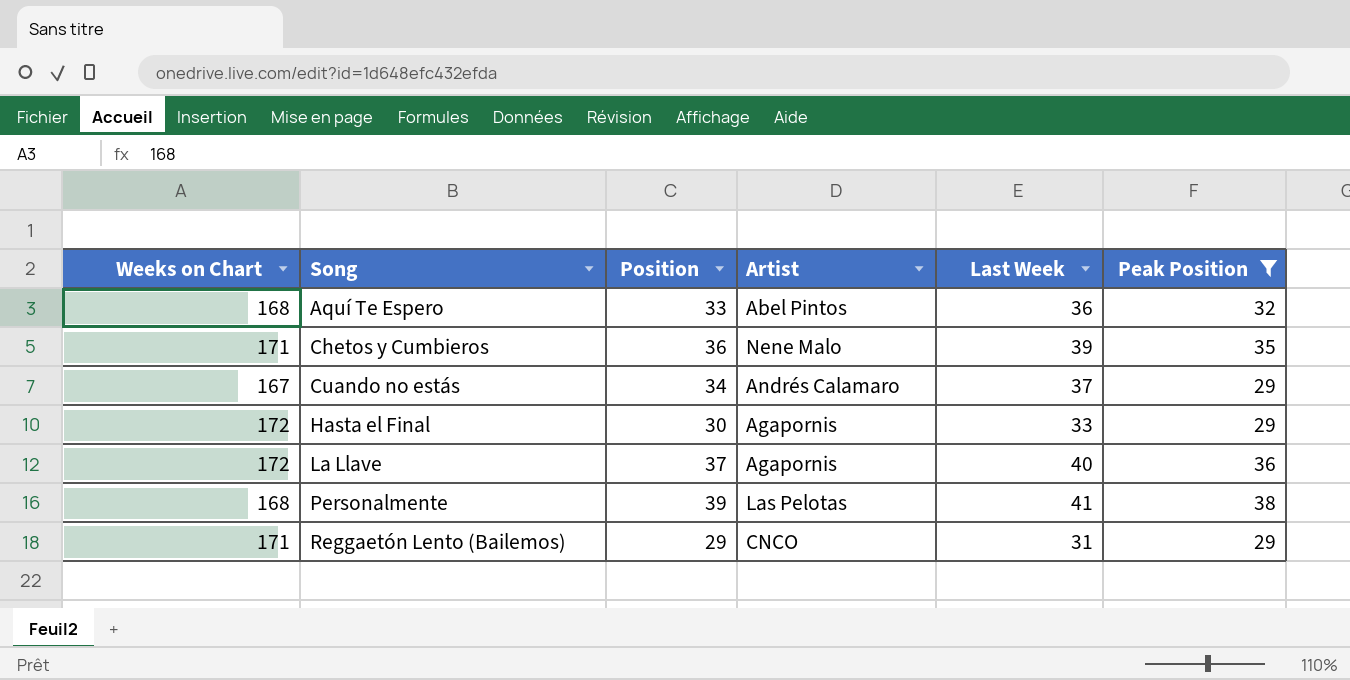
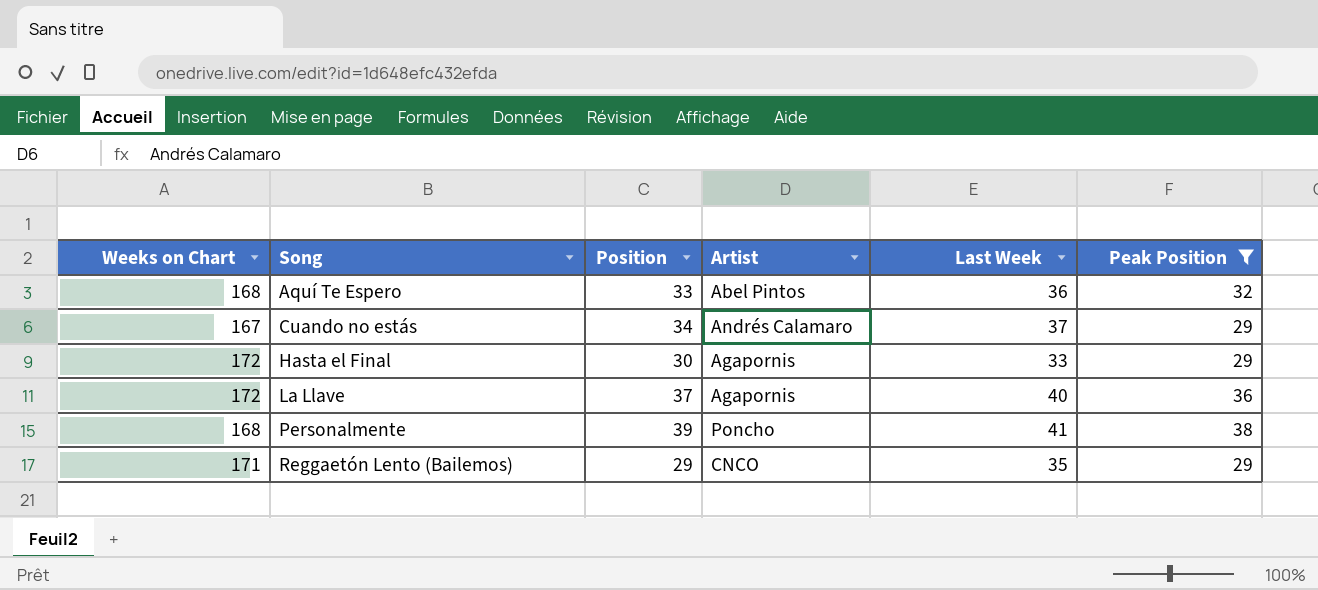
row Chetos y Cumbieros: 171 | 36 | Nene Malo | 39 | 35 -> none
Personalmente | Artist: Las Pelotas -> Poncho
Reggaetón Lento (Bailemos) | Last Week: 31 -> 35

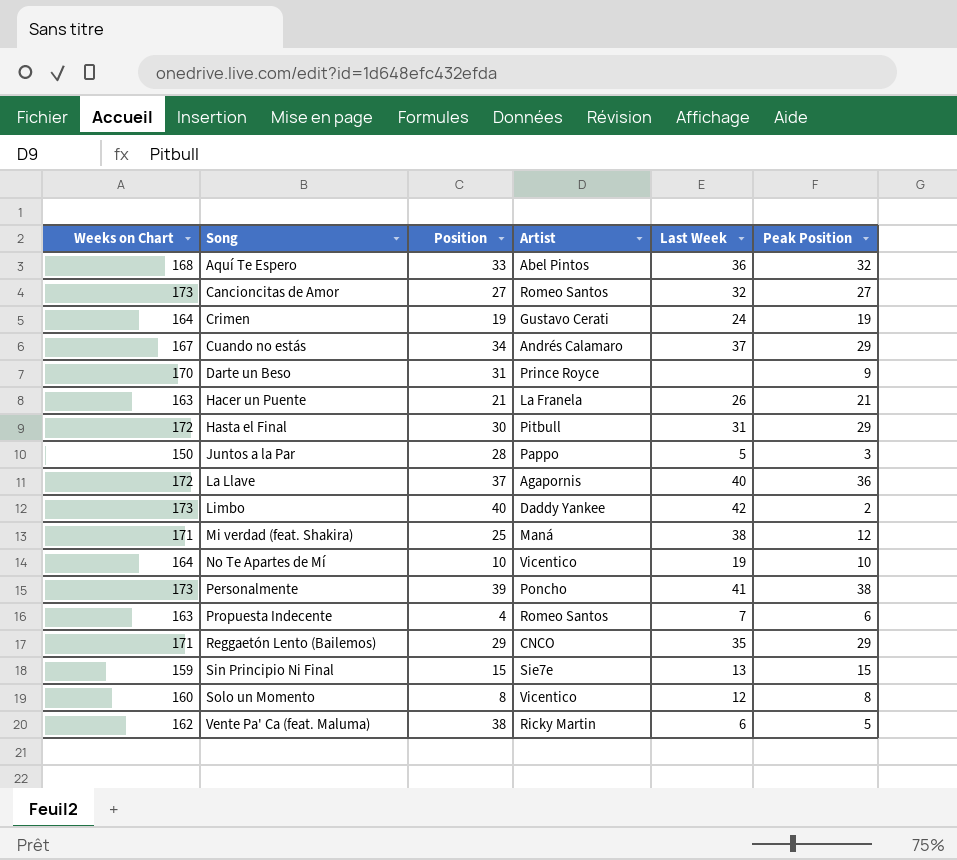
filter: Peak Position >= 29 -> none
Hasta el Final | Artist: Agapornis -> Pitbull
Hasta el Final | Last Week: 33 -> 31
Personalmente | Weeks on Chart: 168 -> 173

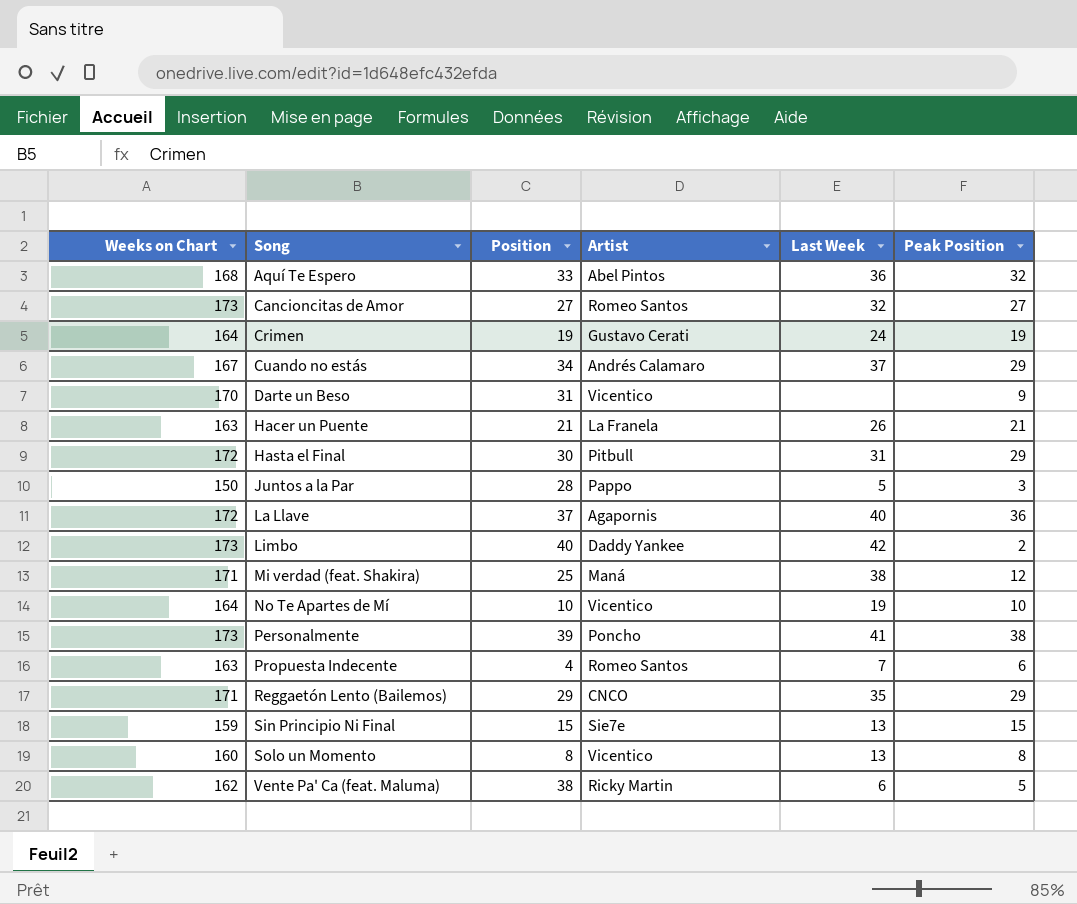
Darte un Beso | Artist: Prince Royce -> Vicentico
Solo un Momento | Last Week: 12 -> 13

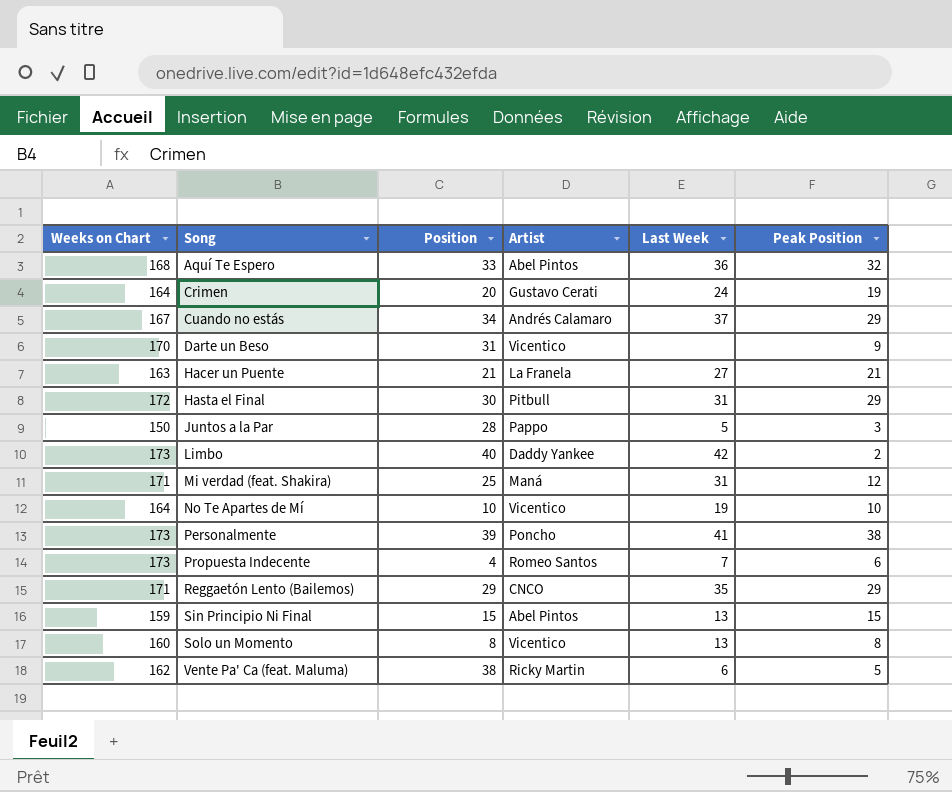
row Cancioncitas de Amor: 173 | 27 | Romeo Santos | 32 | 27 -> none
row La Llave: 172 | 37 | Agapornis | 40 | 36 -> none
Crimen | Position: 19 -> 20
Hacer un Puente | Last Week: 26 -> 27
Mi verdad (feat. Shakira) | Last Week: 38 -> 31
Propuesta Indecente | Weeks on Chart: 163 -> 173
Sin Principio Ni Final | Artist: Sie7e -> Abel Pintos

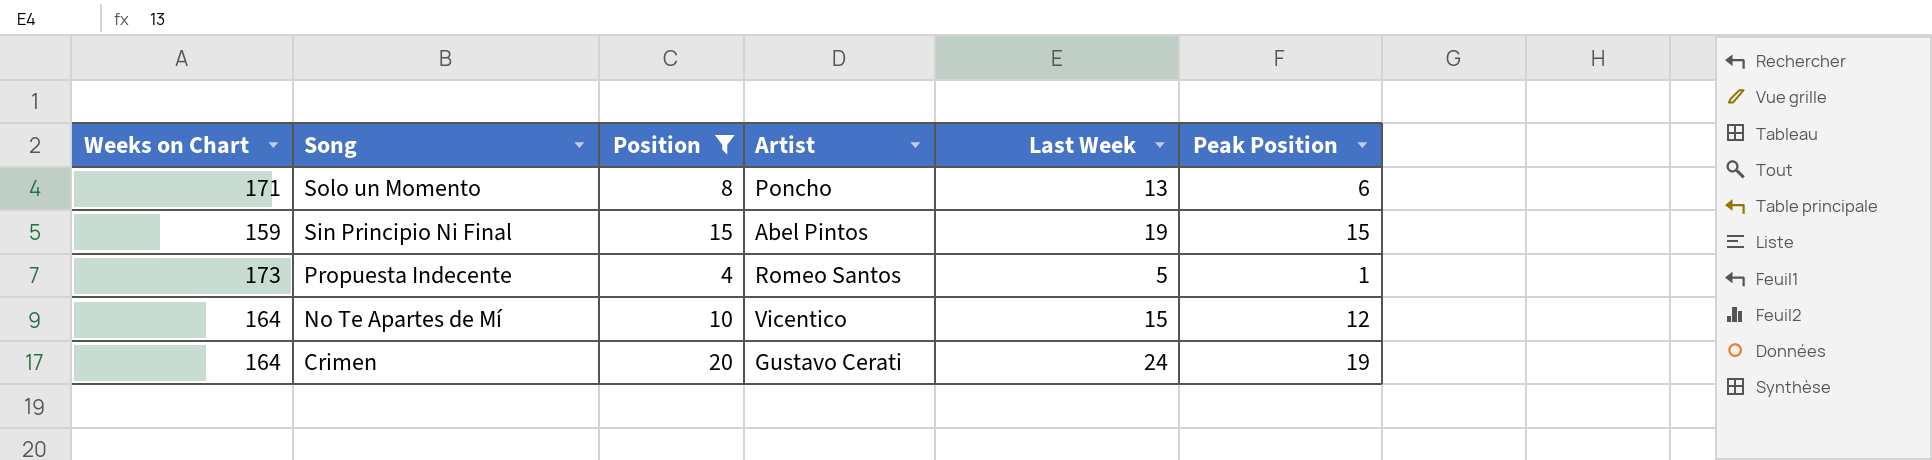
filter: none -> Position <= 20
row order: Song ascending -> Song descending
Solo un Momento | Weeks on Chart: 160 -> 171
Solo un Momento | Artist: Vicentico -> Poncho
Solo un Momento | Peak Position: 8 -> 6
Sin Principio Ni Final | Last Week: 13 -> 19
Propuesta Indecente | Last Week: 7 -> 5
Propuesta Indecente | Peak Position: 6 -> 1
No Te Apartes de Mí | Last Week: 19 -> 15
No Te Apartes de Mí | Peak Position: 10 -> 12

